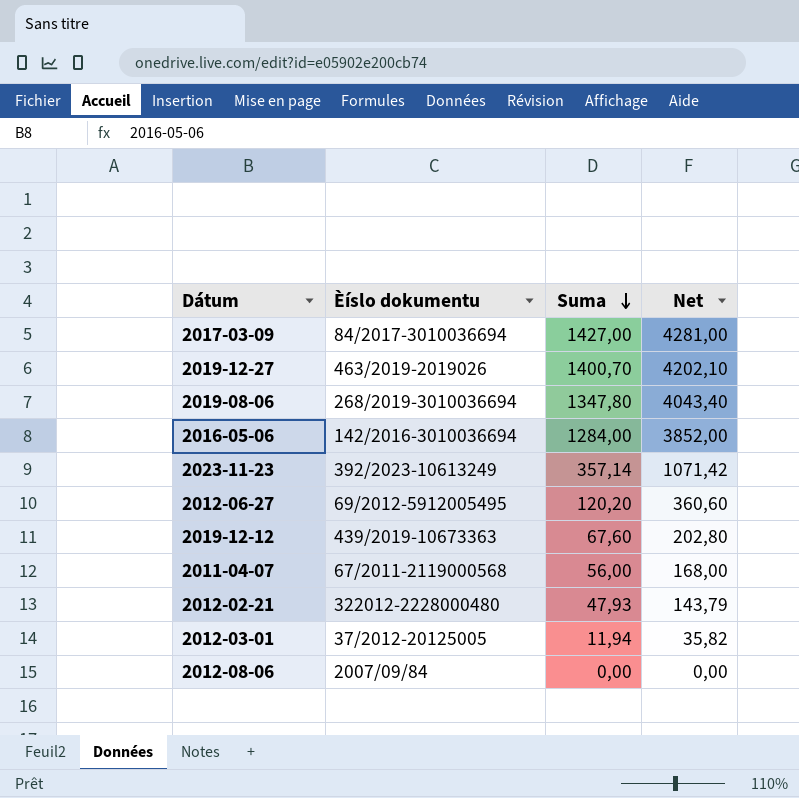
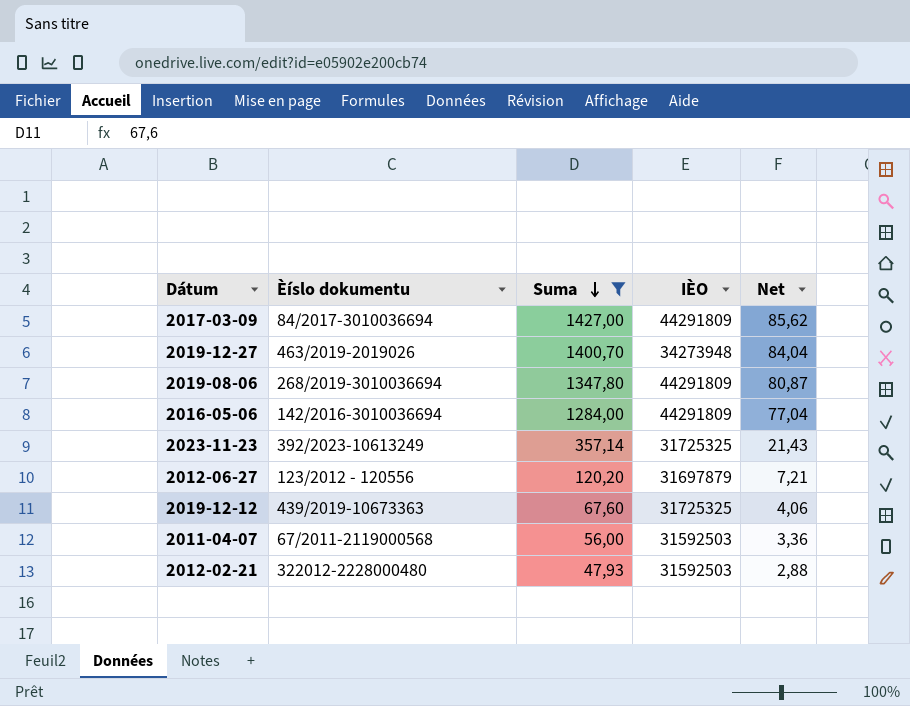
filter: none -> Suma >= 47,93
column IÈO | position: none -> 4
column Net | formula: [Suma] * 3 -> [Suma] * 0,06
2012-06-27 | Èíslo dokumentu: 69/2012-5912005495 -> 123/2012 - 120556

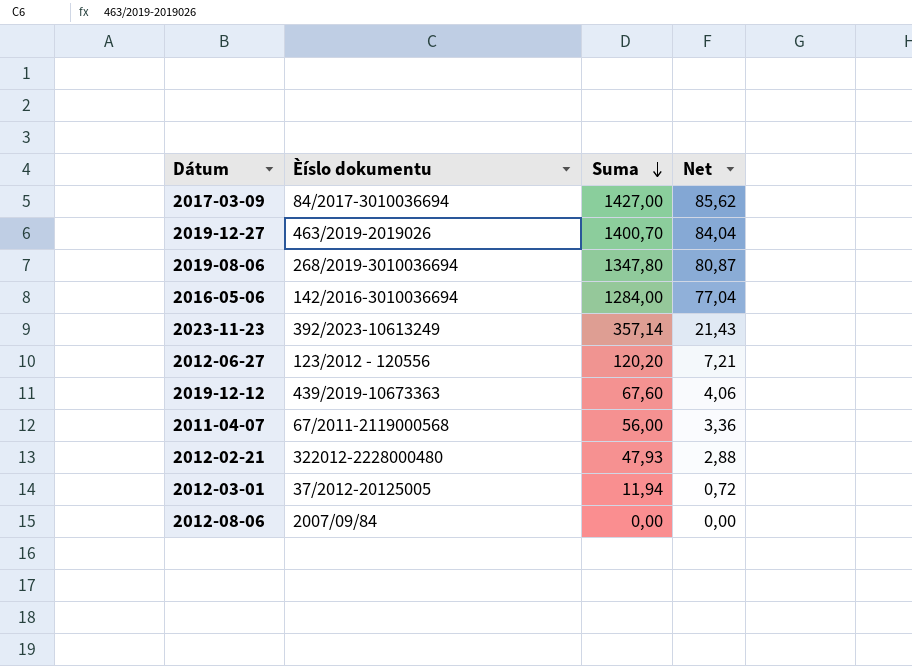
filter: Suma >= 47,93 -> none
column IÈO | position: 4 -> none

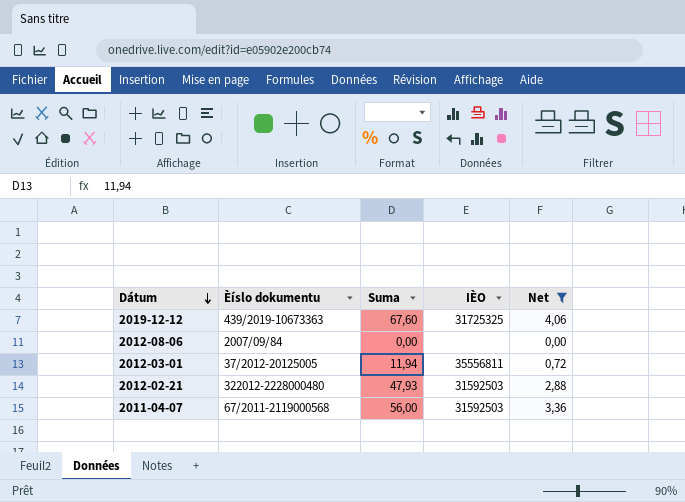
filter: none -> Net <= 4,06
row order: Suma descending -> Dátum descending
column IÈO | position: none -> 4

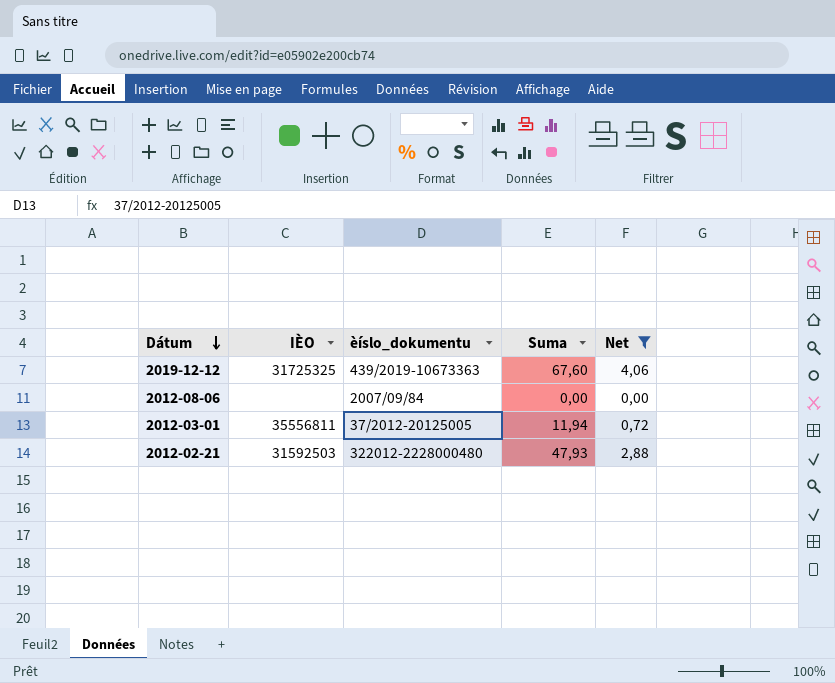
column IÈO | position: 4 -> 2
column name: Èíslo dokumentu -> èíslo_dokumentu
row 2011-04-07: 67/2011-2119000568 | 56,00 | 31592503 | 3,36 -> none

